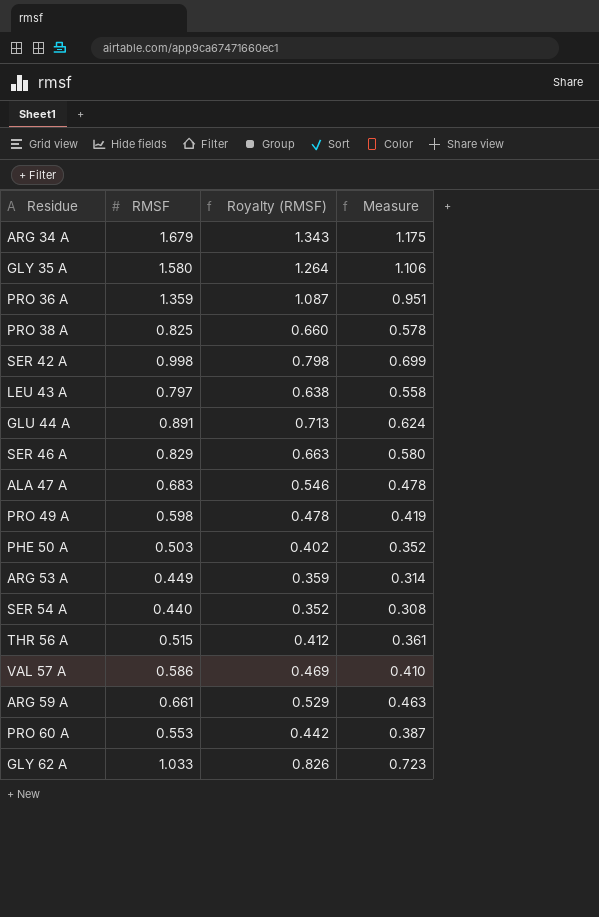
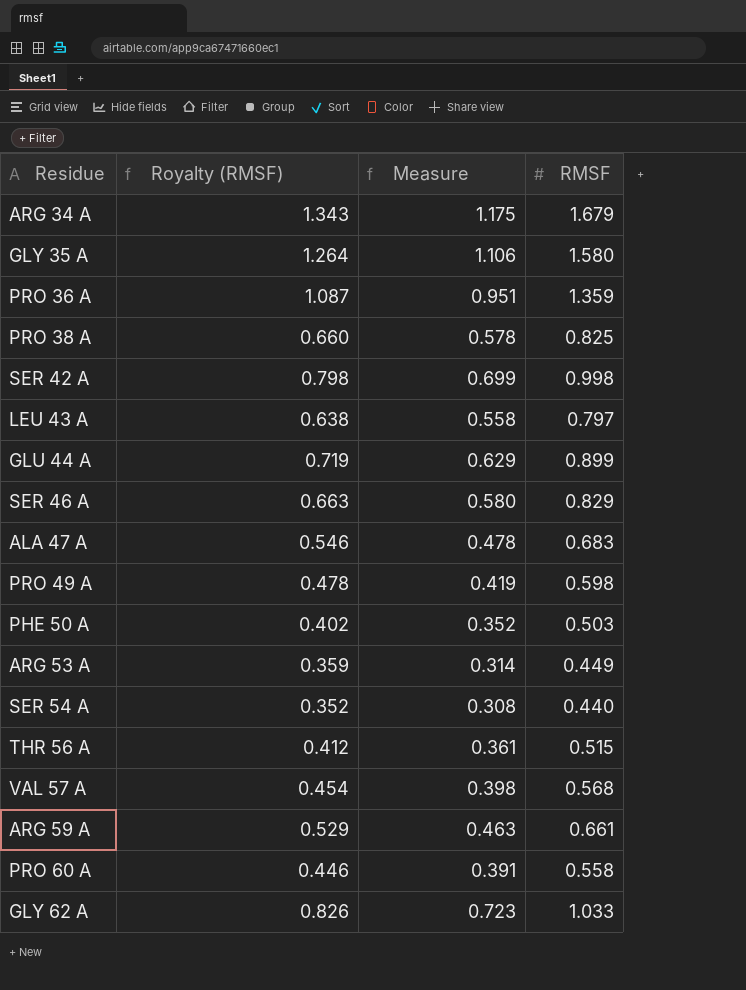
column RMSF | position: 2 -> 4
GLU 44 A | Royalty (RMSF): 0.713 -> 0.719
GLU 44 A | Measure: 0.624 -> 0.629
GLU 44 A | RMSF: 0.891 -> 0.899
VAL 57 A | Royalty (RMSF): 0.469 -> 0.454
VAL 57 A | Measure: 0.410 -> 0.398
VAL 57 A | RMSF: 0.586 -> 0.568
PRO 60 A | Royalty (RMSF): 0.442 -> 0.446
PRO 60 A | Measure: 0.387 -> 0.391
PRO 60 A | RMSF: 0.553 -> 0.558

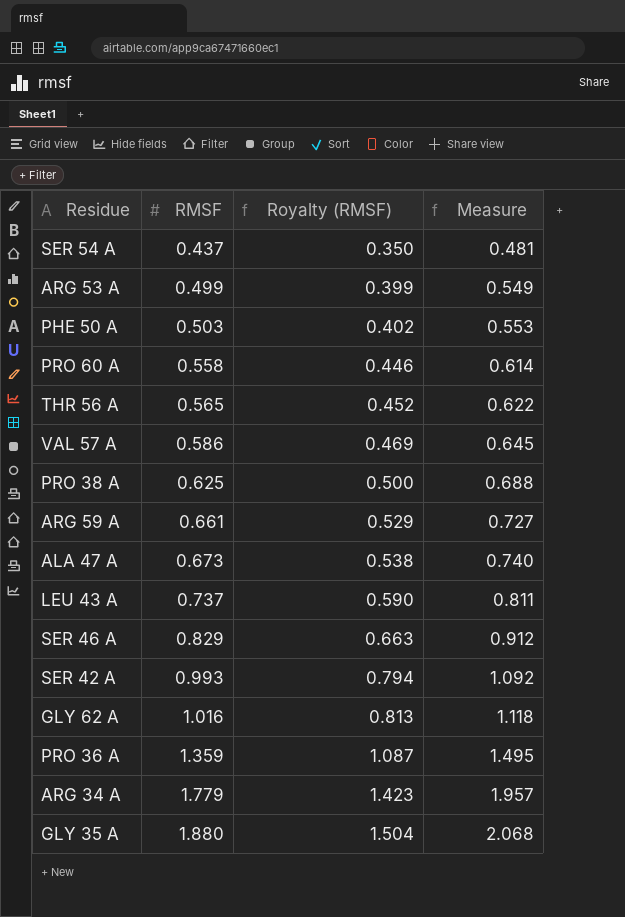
row order: none -> RMSF ascending
column RMSF | position: 4 -> 2
column Measure | formula: [RMSF] * 0.7 -> [RMSF] * 1.1
row GLU 44 A: 0.719 | 0.629 | 0.899 -> none
row PRO 49 A: 0.478 | 0.419 | 0.598 -> none
SER 54 A | RMSF: 0.440 -> 0.437
SER 54 A | Royalty (RMSF): 0.352 -> 0.350
ARG 53 A | RMSF: 0.449 -> 0.499
ARG 53 A | Royalty (RMSF): 0.359 -> 0.399
THR 56 A | RMSF: 0.515 -> 0.565
THR 56 A | Royalty (RMSF): 0.412 -> 0.452
VAL 57 A | RMSF: 0.568 -> 0.586
VAL 57 A | Royalty (RMSF): 0.454 -> 0.469
PRO 38 A | RMSF: 0.825 -> 0.625
PRO 38 A | Royalty (RMSF): 0.660 -> 0.500
ALA 47 A | RMSF: 0.683 -> 0.673
ALA 47 A | Royalty (RMSF): 0.546 -> 0.538
LEU 43 A | RMSF: 0.797 -> 0.737
LEU 43 A | Royalty (RMSF): 0.638 -> 0.590
SER 42 A | RMSF: 0.998 -> 0.993
SER 42 A | Royalty (RMSF): 0.798 -> 0.794
GLY 62 A | RMSF: 1.033 -> 1.016
GLY 62 A | Royalty (RMSF): 0.826 -> 0.813
ARG 34 A | RMSF: 1.679 -> 1.779
ARG 34 A | Royalty (RMSF): 1.343 -> 1.423
GLY 35 A | RMSF: 1.580 -> 1.880
GLY 35 A | Royalty (RMSF): 1.264 -> 1.504

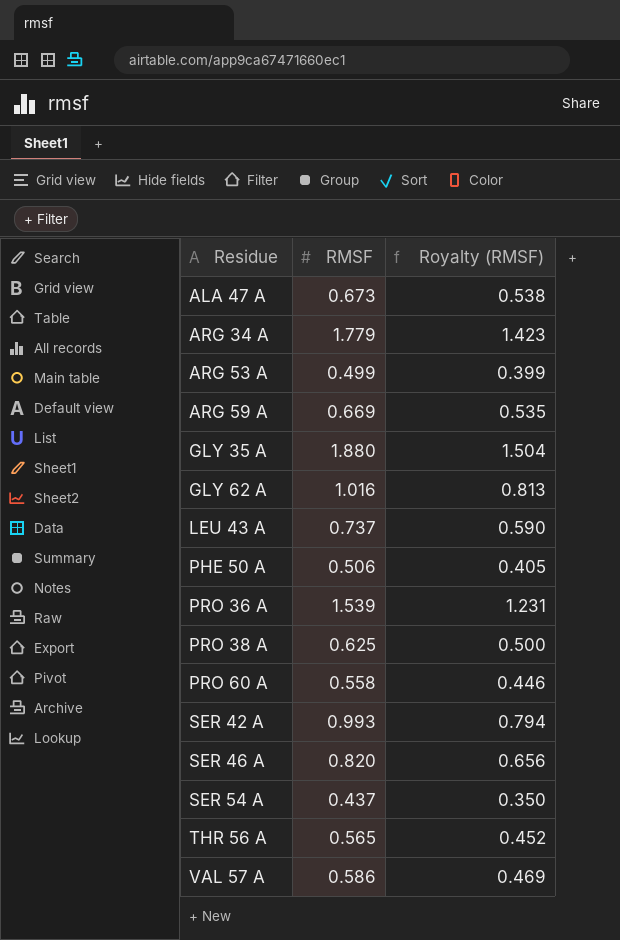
row order: RMSF ascending -> Residue ascending
column Measure | formula: [RMSF] * 1.1 -> none
ARG 59 A | RMSF: 0.661 -> 0.669
ARG 59 A | Royalty (RMSF): 0.529 -> 0.535
PHE 50 A | RMSF: 0.503 -> 0.506
PHE 50 A | Royalty (RMSF): 0.402 -> 0.405
PRO 36 A | RMSF: 1.359 -> 1.539
PRO 36 A | Royalty (RMSF): 1.087 -> 1.231
SER 46 A | RMSF: 0.829 -> 0.820
SER 46 A | Royalty (RMSF): 0.663 -> 0.656

